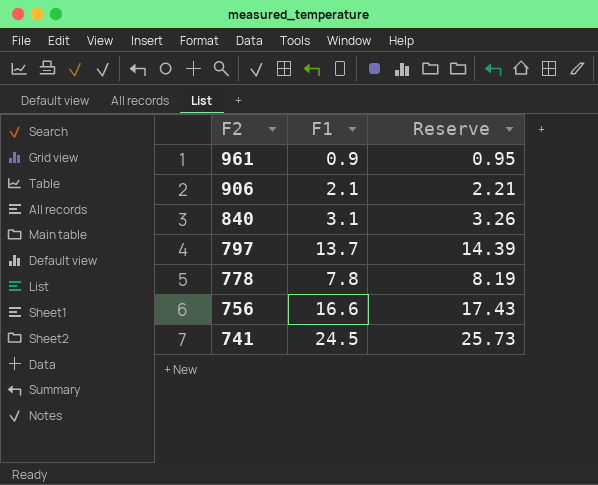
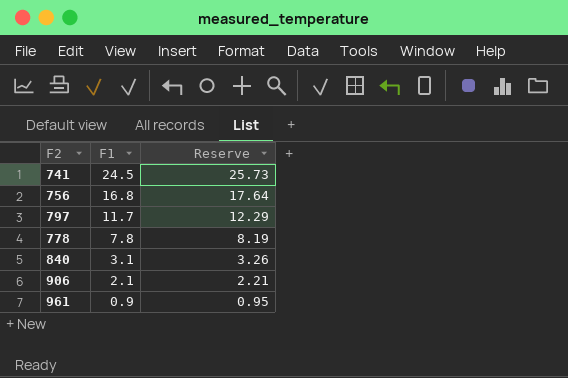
row order: F2 descending -> F1 descending
756 | F1: 16.6 -> 16.8
756 | Reserve: 17.43 -> 17.64
797 | F1: 13.7 -> 11.7
797 | Reserve: 14.39 -> 12.29

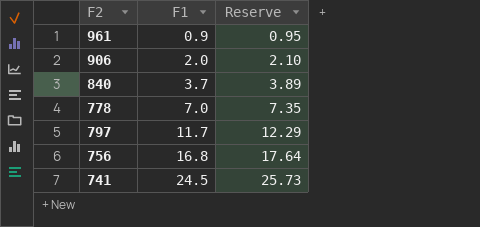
row order: F1 descending -> F1 ascending
906 | F1: 2.1 -> 2.0
906 | Reserve: 2.21 -> 2.10
840 | F1: 3.1 -> 3.7
840 | Reserve: 3.26 -> 3.89
778 | F1: 7.8 -> 7.0
778 | Reserve: 8.19 -> 7.35

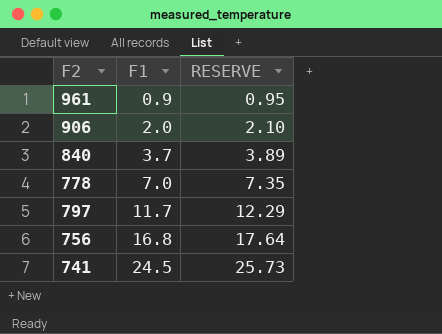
column name: Reserve -> RESERVE

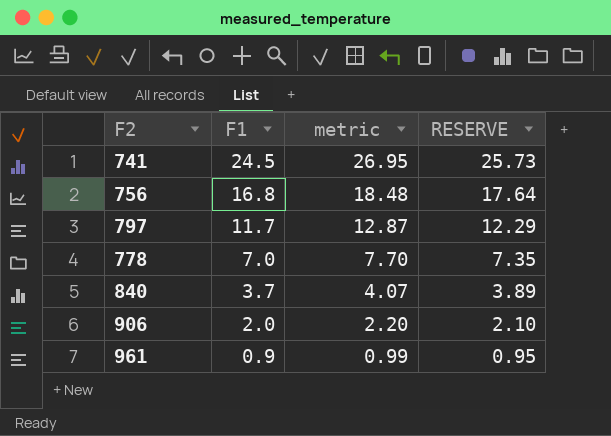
row order: F1 ascending -> F1 descending
column metric | formula: none -> [F1] * 1.1

